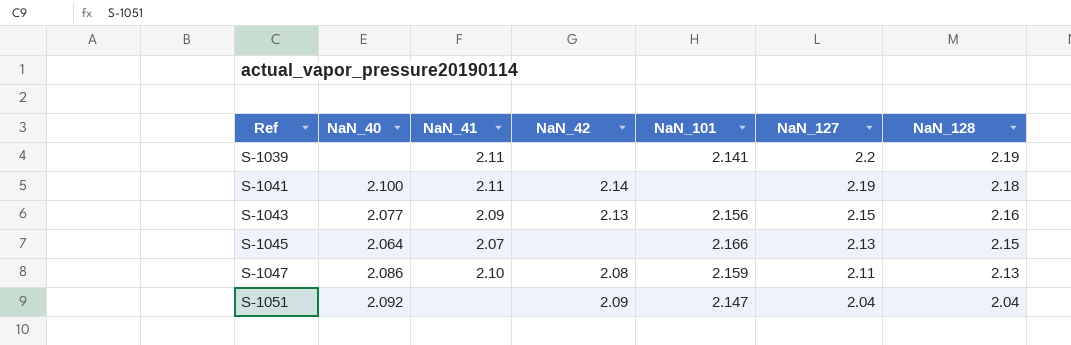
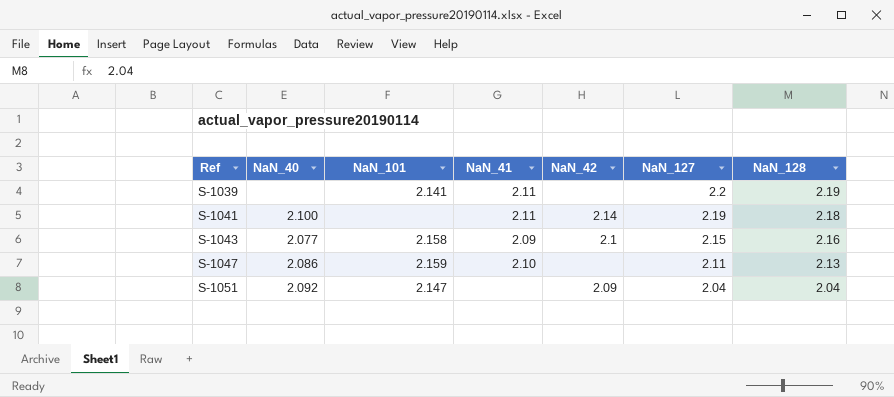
column NaN_101 | position: 5 -> 3
row S-1045: 2.064 | 2.07 | none | 2.166 | 2.13 | 2.15 -> none
S-1043 | NaN_101: 2.156 -> 2.158
S-1043 | NaN_42: 2.13 -> 2.1
S-1047 | NaN_42: 2.08 -> none

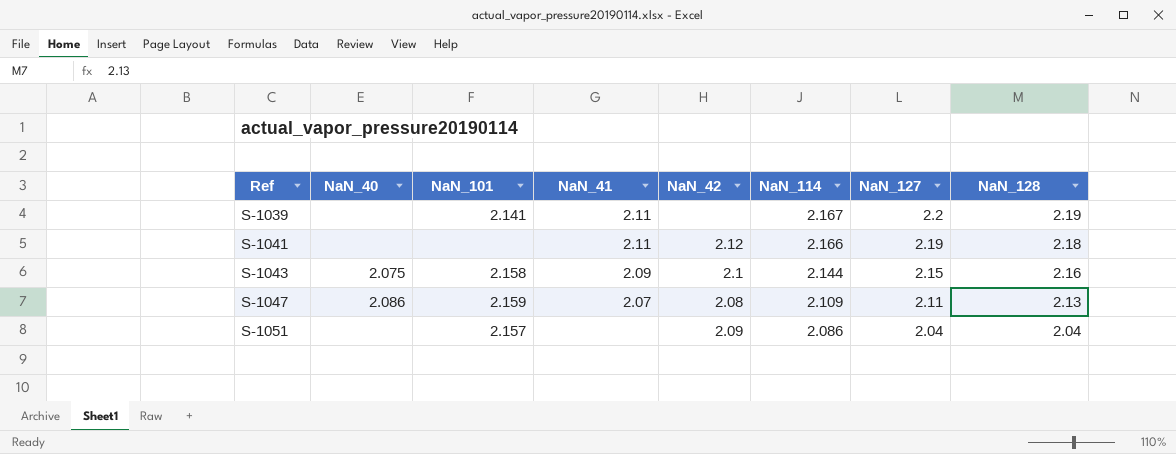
column NaN_114 | position: none -> 6
S-1041 | NaN_40: 2.100 -> none
S-1041 | NaN_42: 2.14 -> 2.12
S-1043 | NaN_40: 2.077 -> 2.075
S-1047 | NaN_41: 2.10 -> 2.07
S-1047 | NaN_42: none -> 2.08
S-1051 | NaN_40: 2.092 -> none
S-1051 | NaN_101: 2.147 -> 2.157

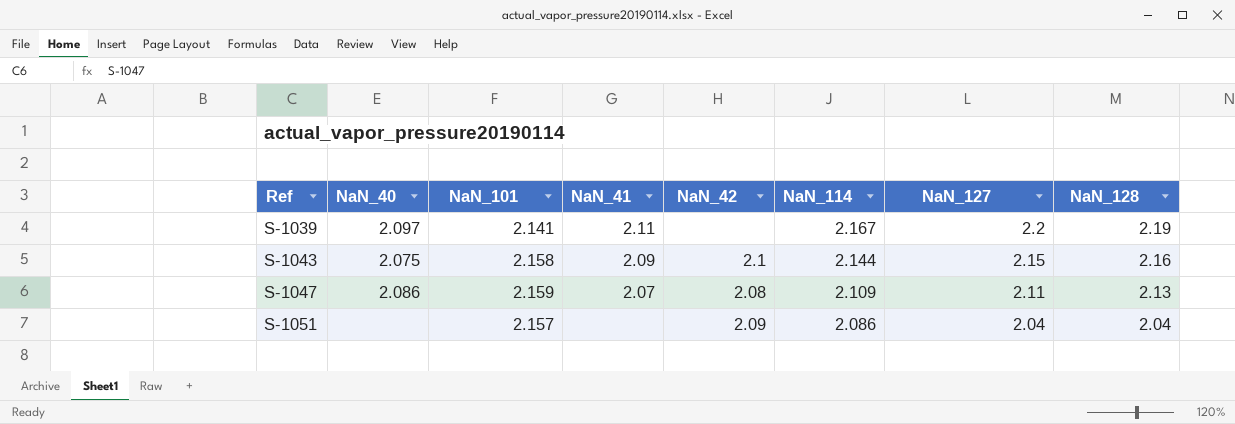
row S-1041: none | none | 2.11 | 2.12 | 2.166 | 2.19 | 2.18 -> none
S-1039 | NaN_40: none -> 2.097

